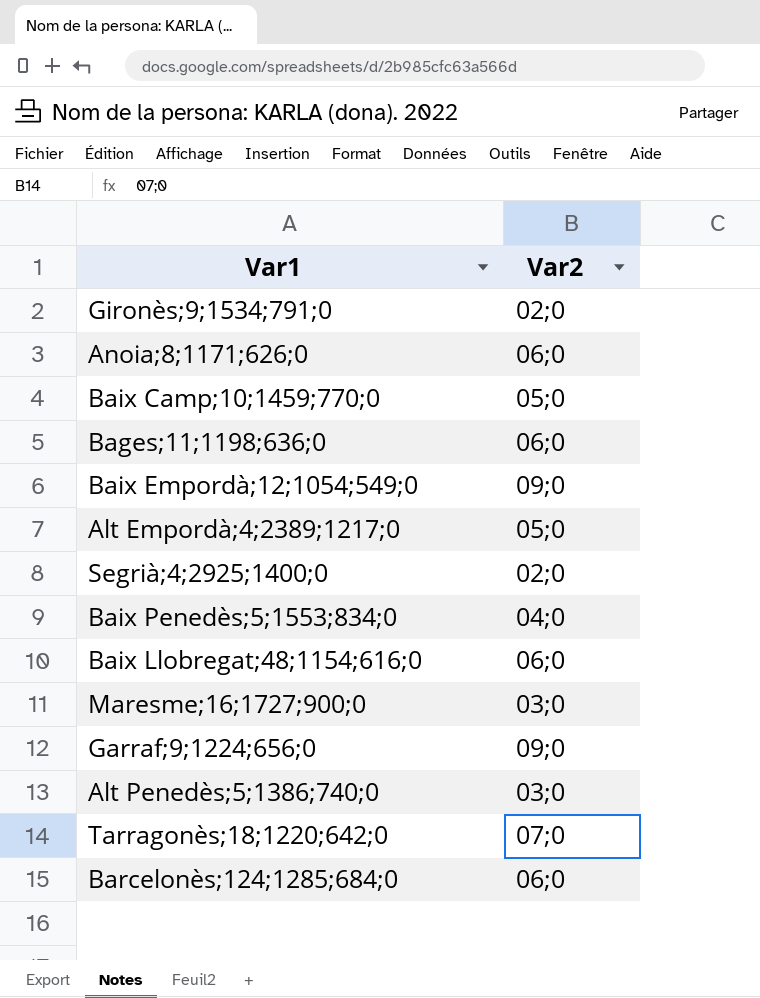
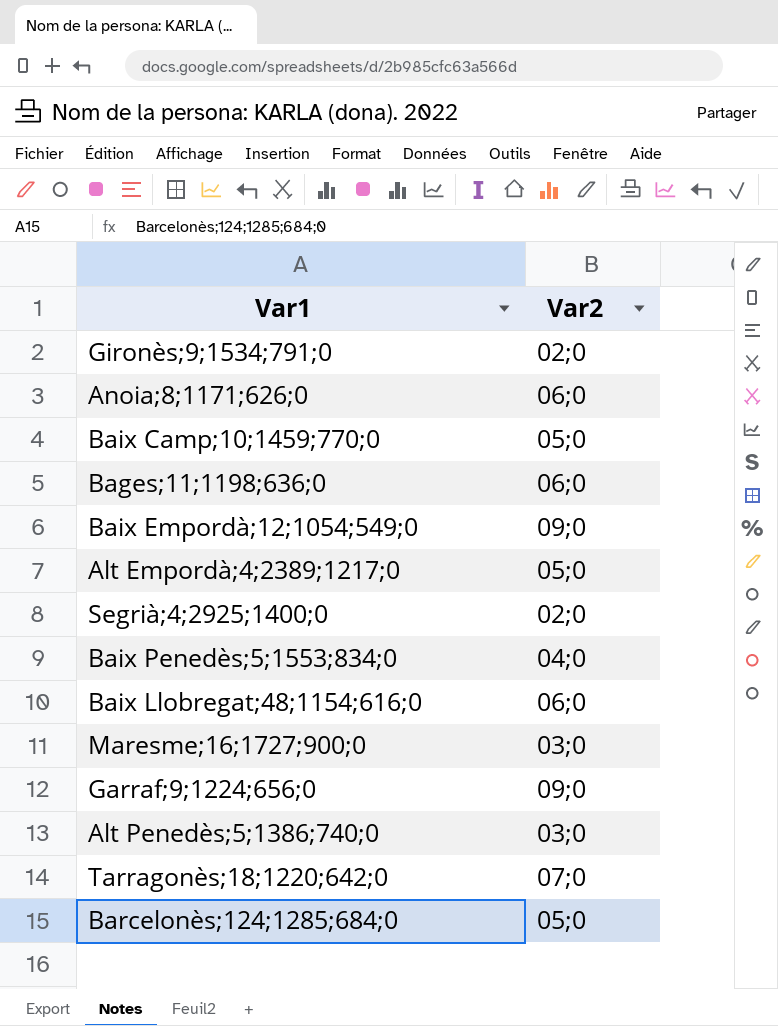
Barcelonès;124;1285;684;0 | Var2: 06;0 -> 05;0

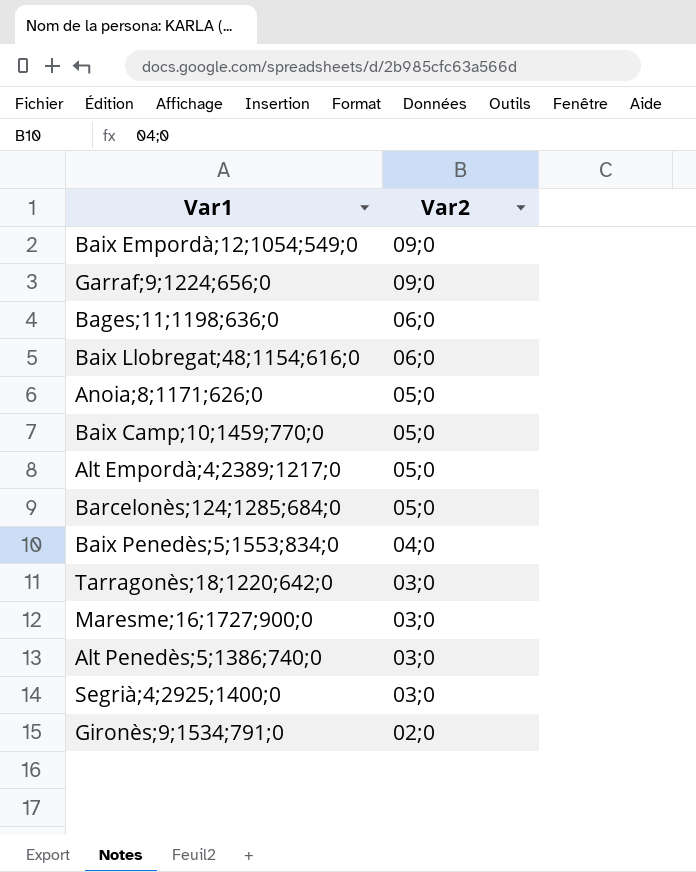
row order: none -> Var2 descending
Anoia;8;1171;626;0 | Var2: 06;0 -> 05;0
Tarragonès;18;1220;642;0 | Var2: 07;0 -> 03;0
Segrià;4;2925;1400;0 | Var2: 02;0 -> 03;0

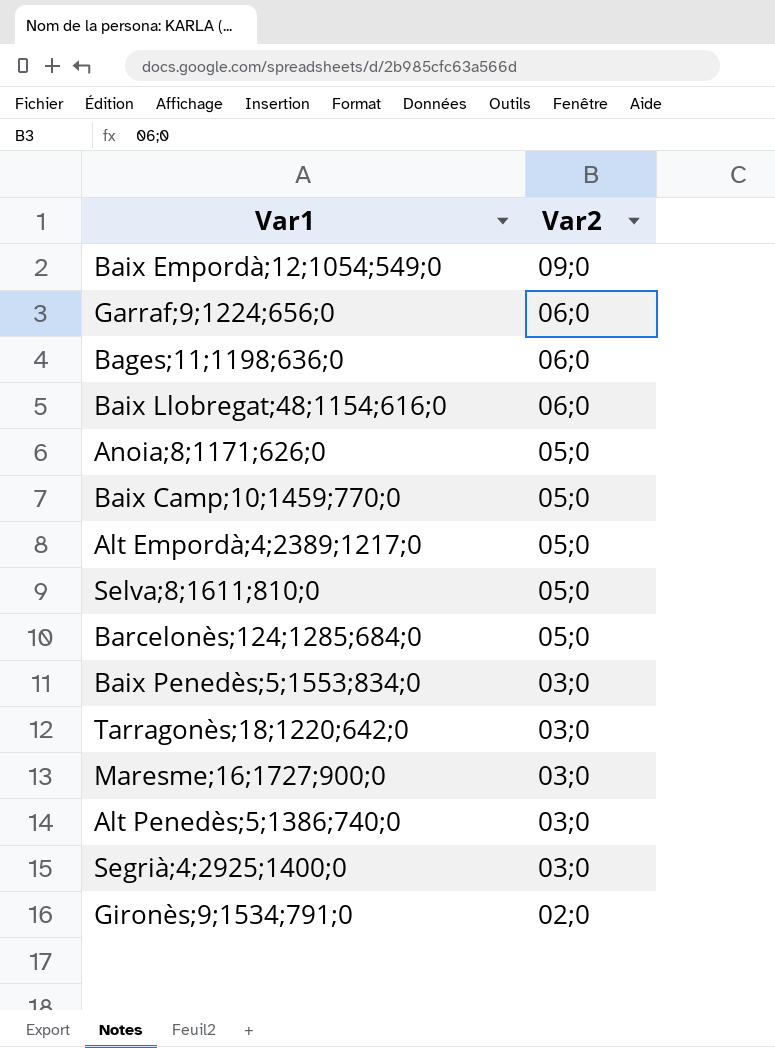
Garraf;9;1224;656;0 | Var2: 09;0 -> 06;0
row Selva;8;1611;810;0: none -> 05;0
Baix Penedès;5;1553;834;0 | Var2: 04;0 -> 03;0

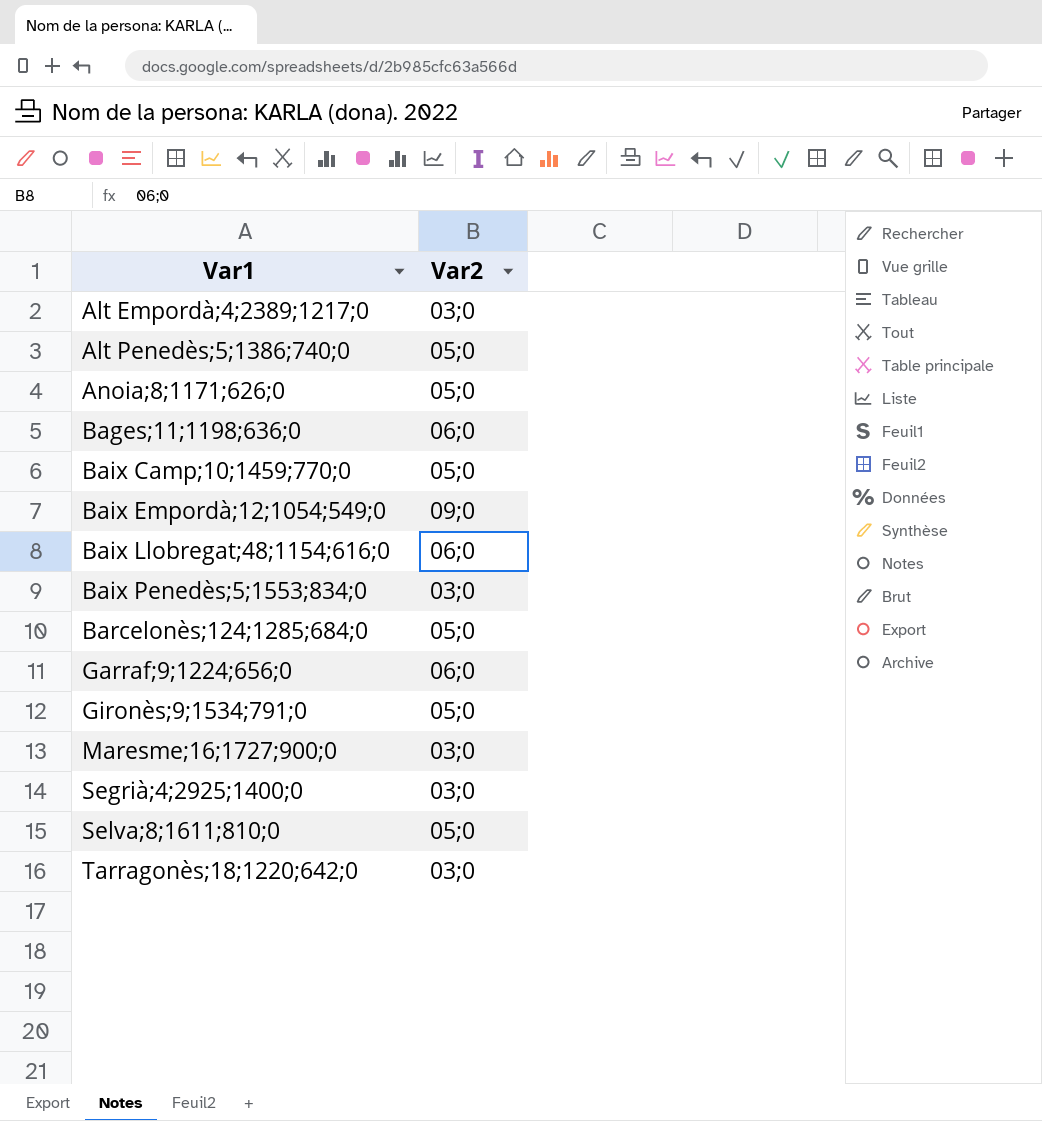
row order: Var2 descending -> Var1 ascending
Alt Empordà;4;2389;1217;0 | Var2: 05;0 -> 03;0
Alt Penedès;5;1386;740;0 | Var2: 03;0 -> 05;0
Gironès;9;1534;791;0 | Var2: 02;0 -> 05;0

